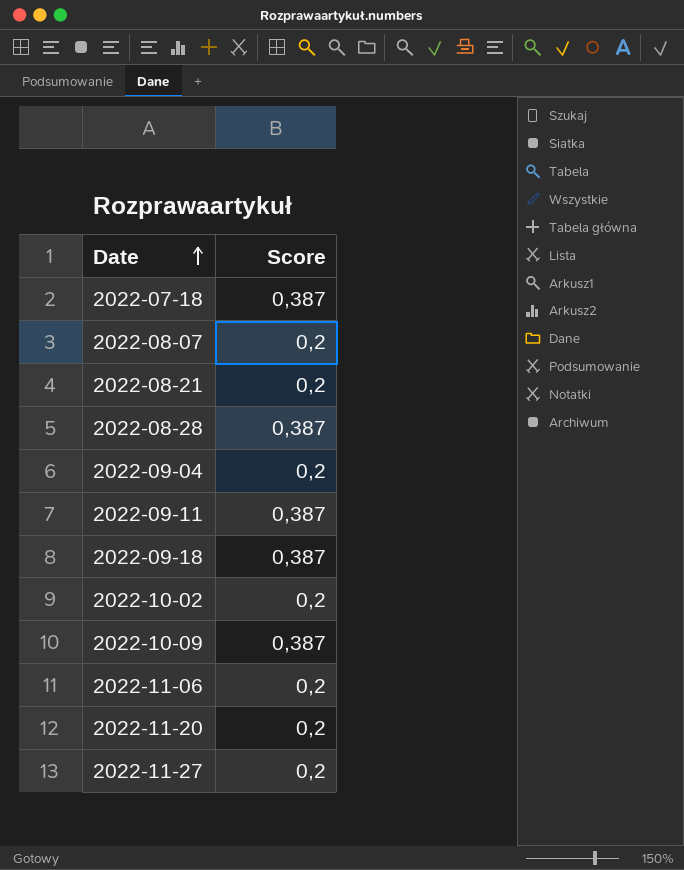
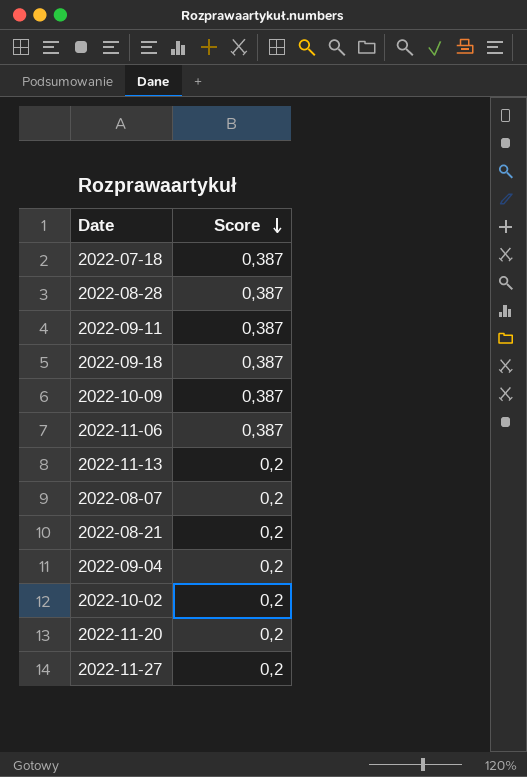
row order: Date ascending -> Score descending
2022-11-06 | Score: 0,2 -> 0,387
row 2022-11-13: none -> 0,2

